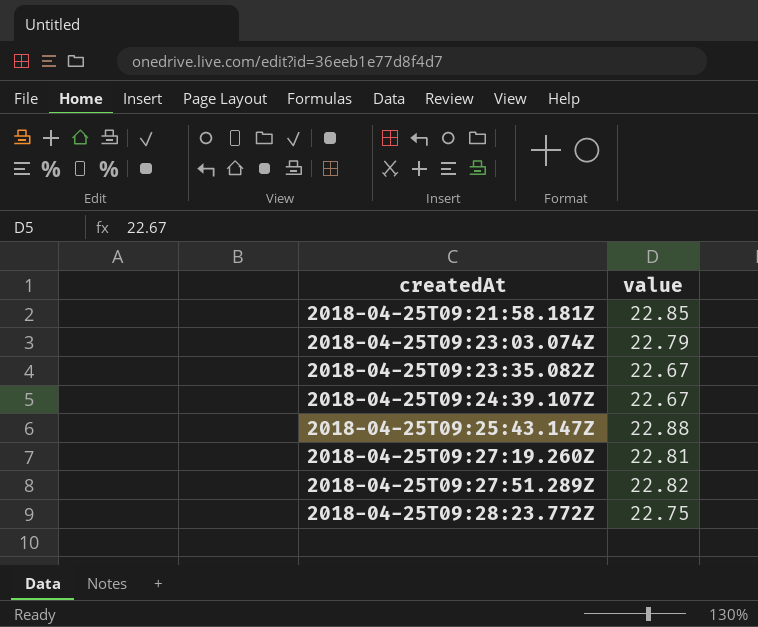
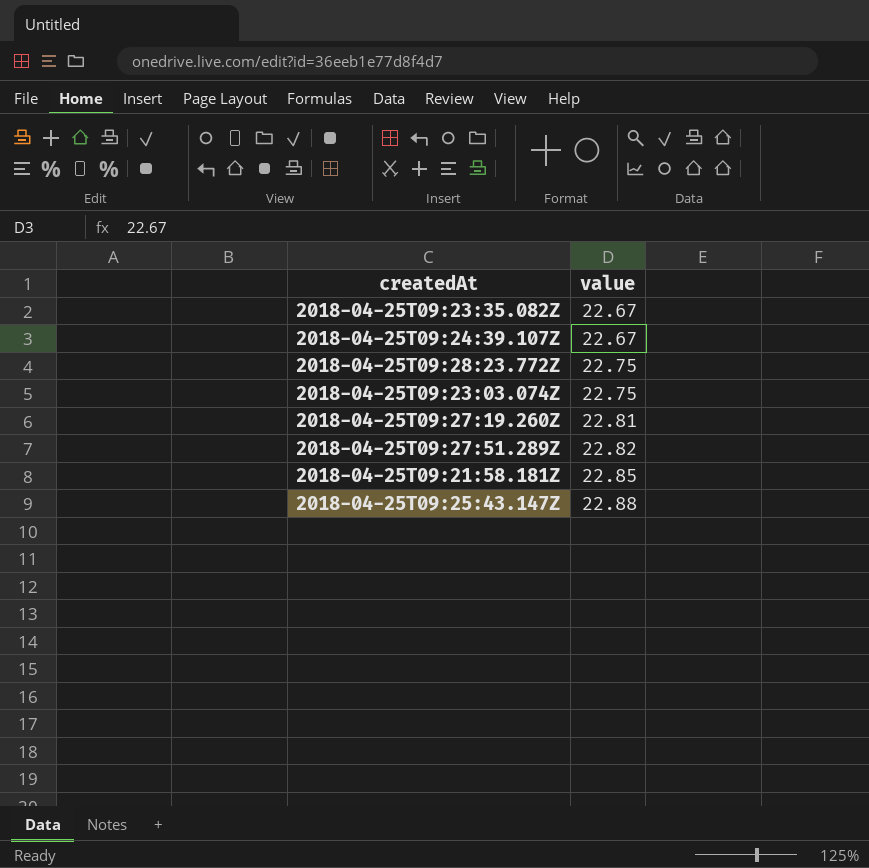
row order: createdAt ascending -> value ascending
2018-04-25T09:23:03.074Z | value: 22.79 -> 22.75

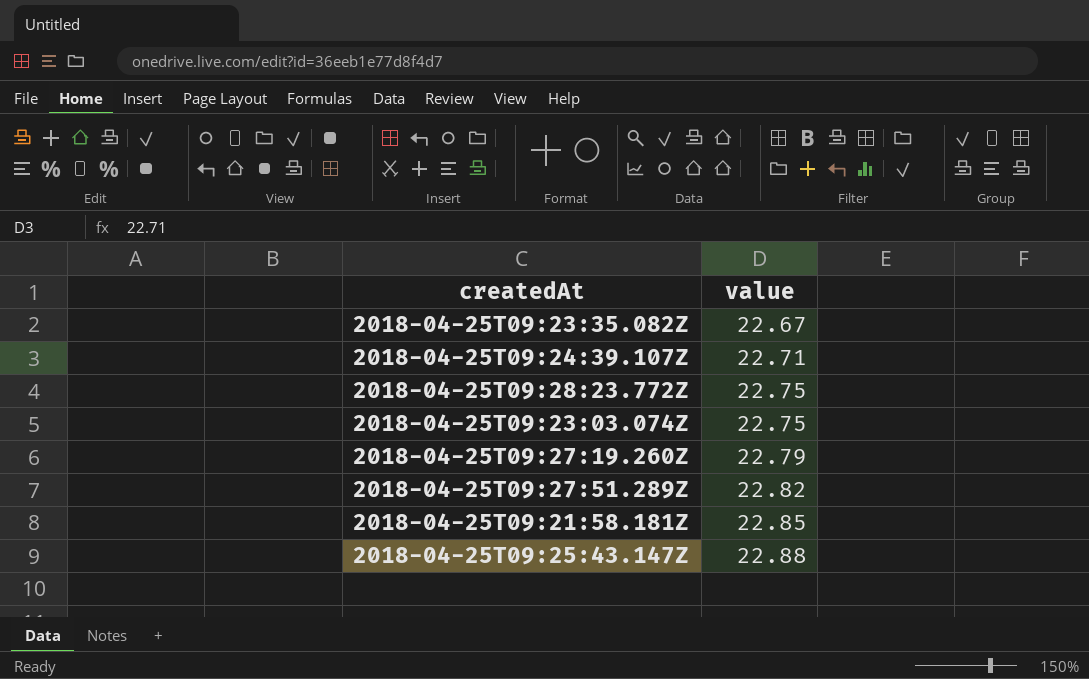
2018-04-25T09:24:39.107Z | value: 22.67 -> 22.71
2018-04-25T09:27:19.260Z | value: 22.81 -> 22.79

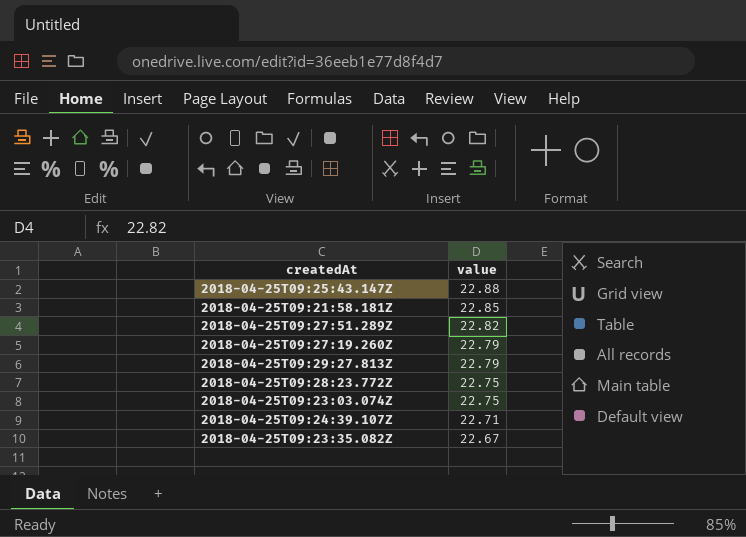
row order: value ascending -> value descending
row 2018-04-25T09:29:27.813Z: none -> 22.79

